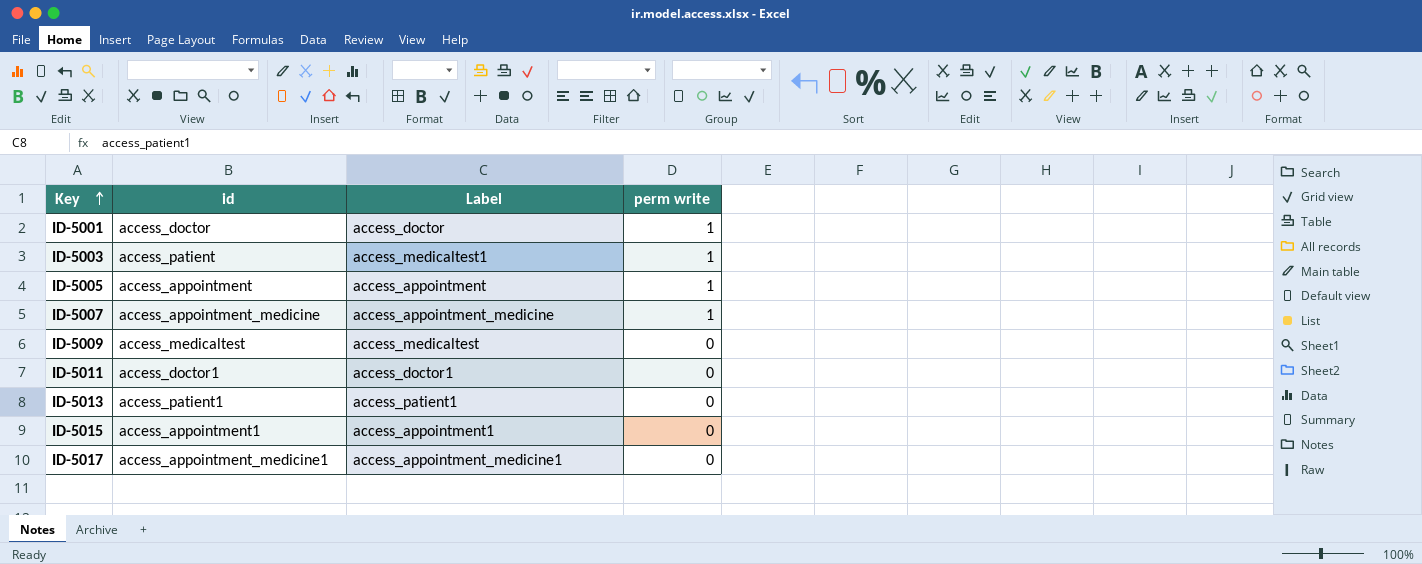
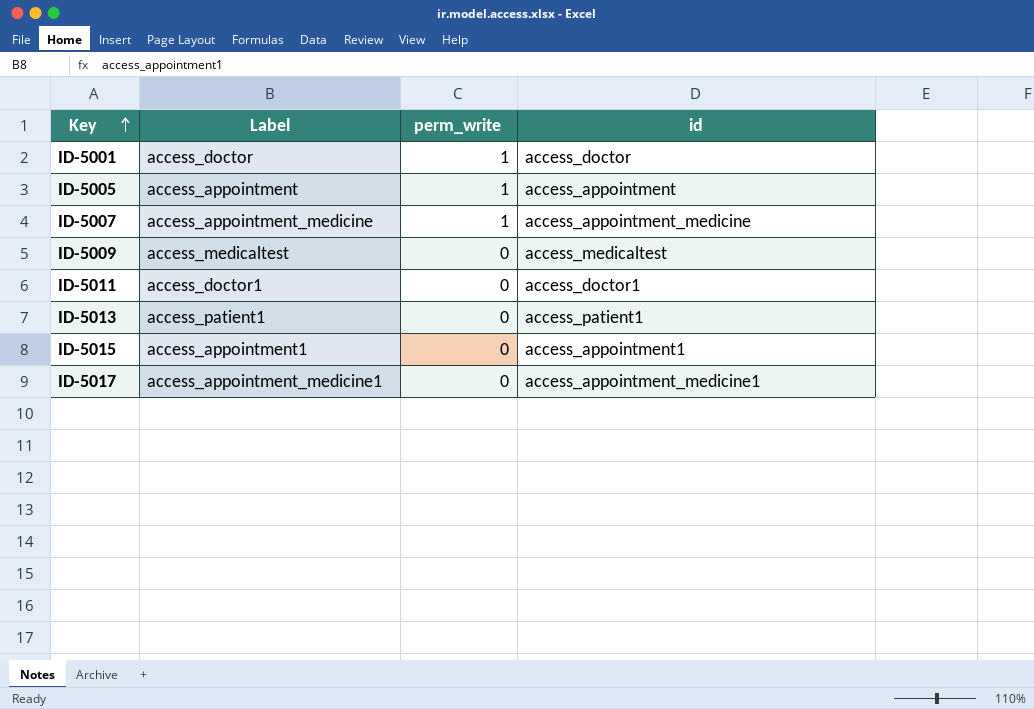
column name: perm write -> perm_write
column id | position: 2 -> 4
row ID-5003: access_patient | access_medicaltest1 | 1 -> none

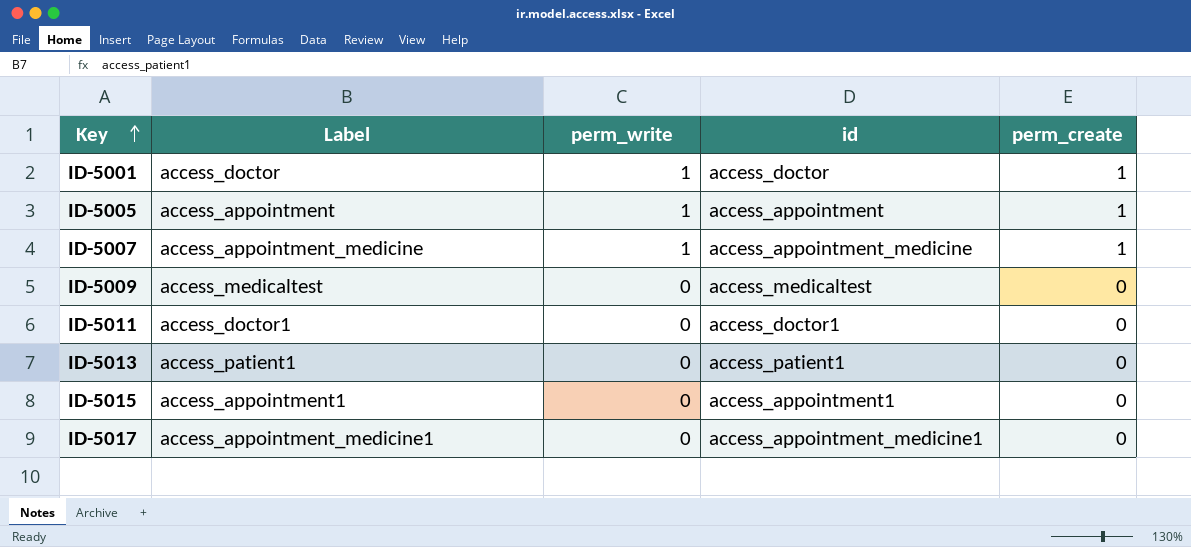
column perm_create | position: none -> 5

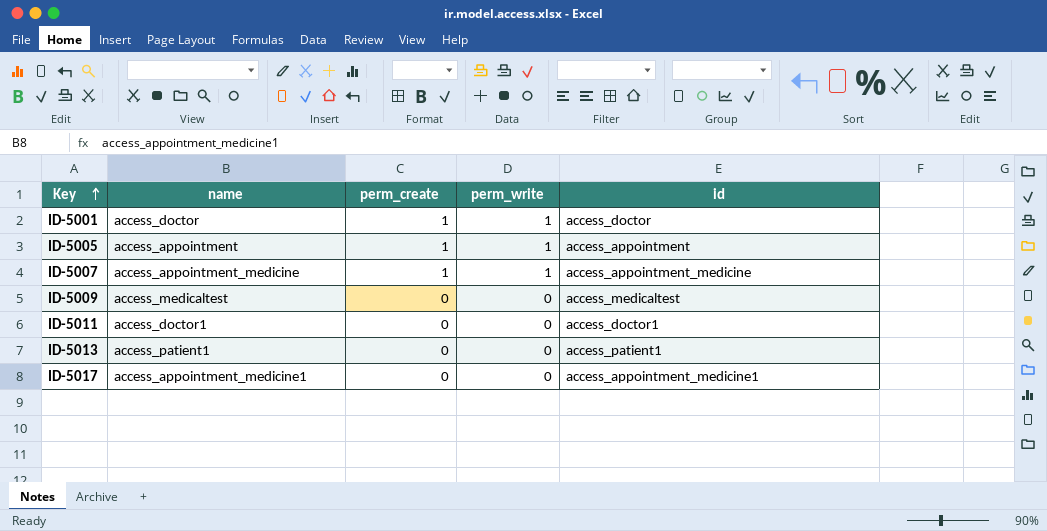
column name: Label -> name
column perm_create | position: 5 -> 3
row ID-5015: access_appointment1 | 0 | access_appointment1 | 0 -> none

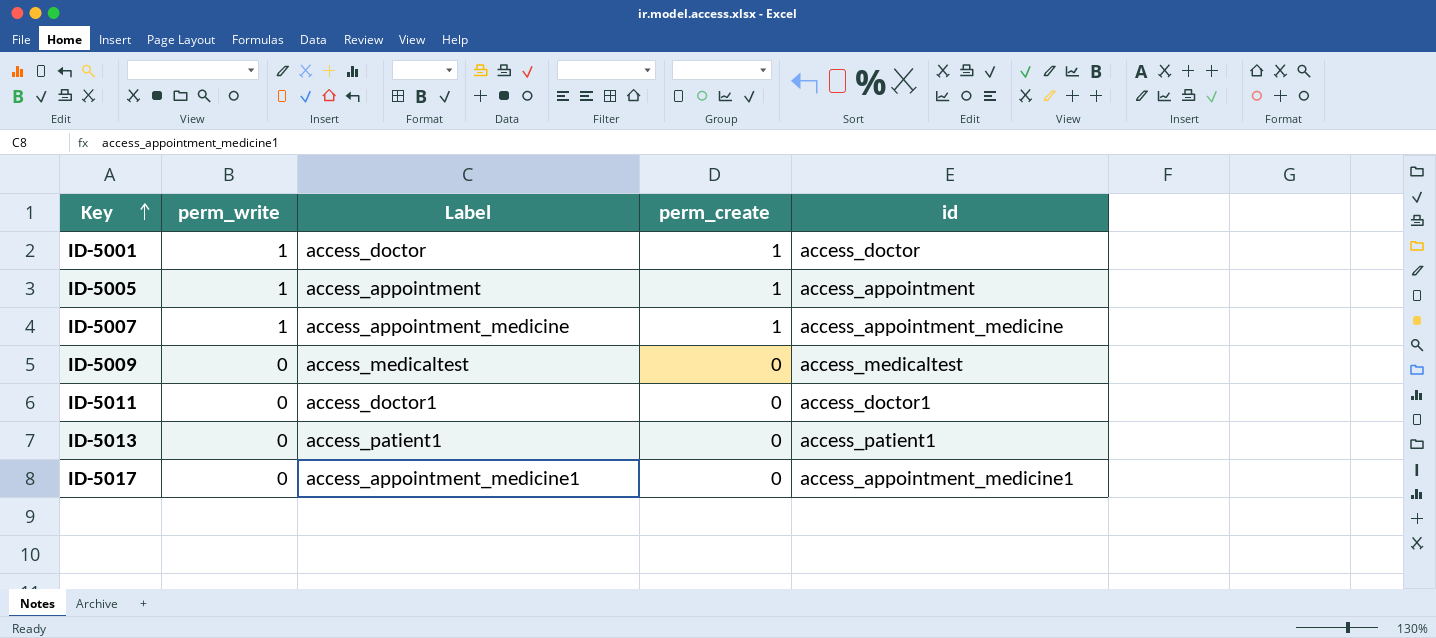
column perm_write | position: 4 -> 2
column name: name -> Label

